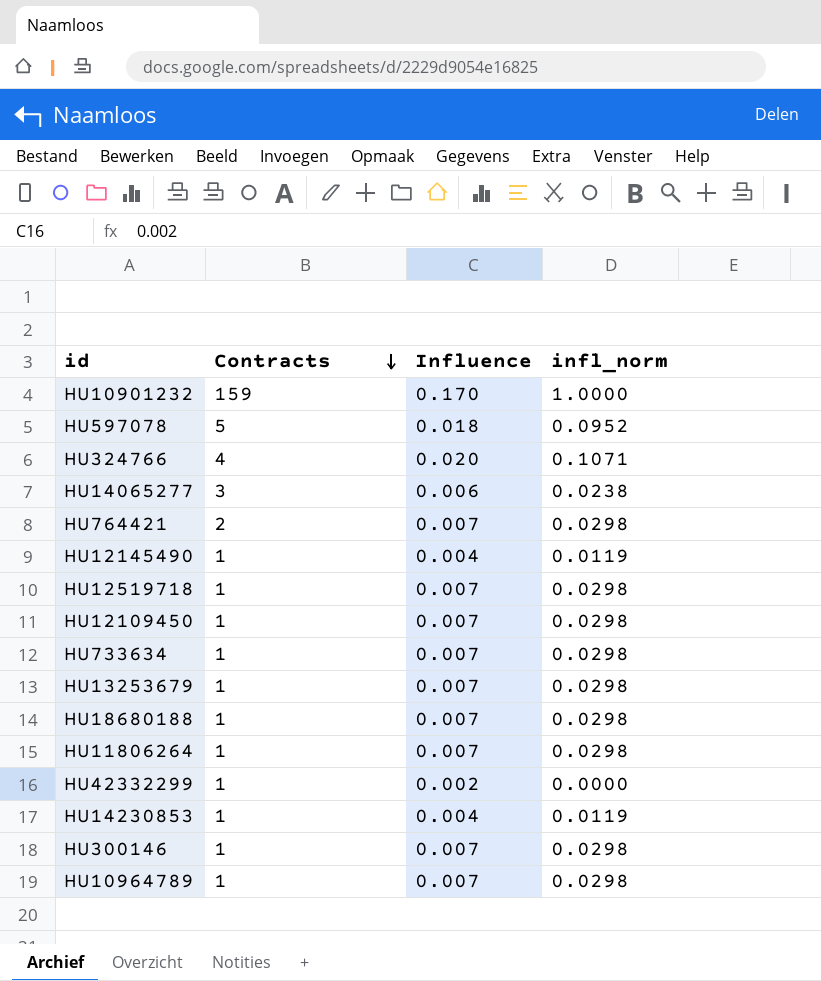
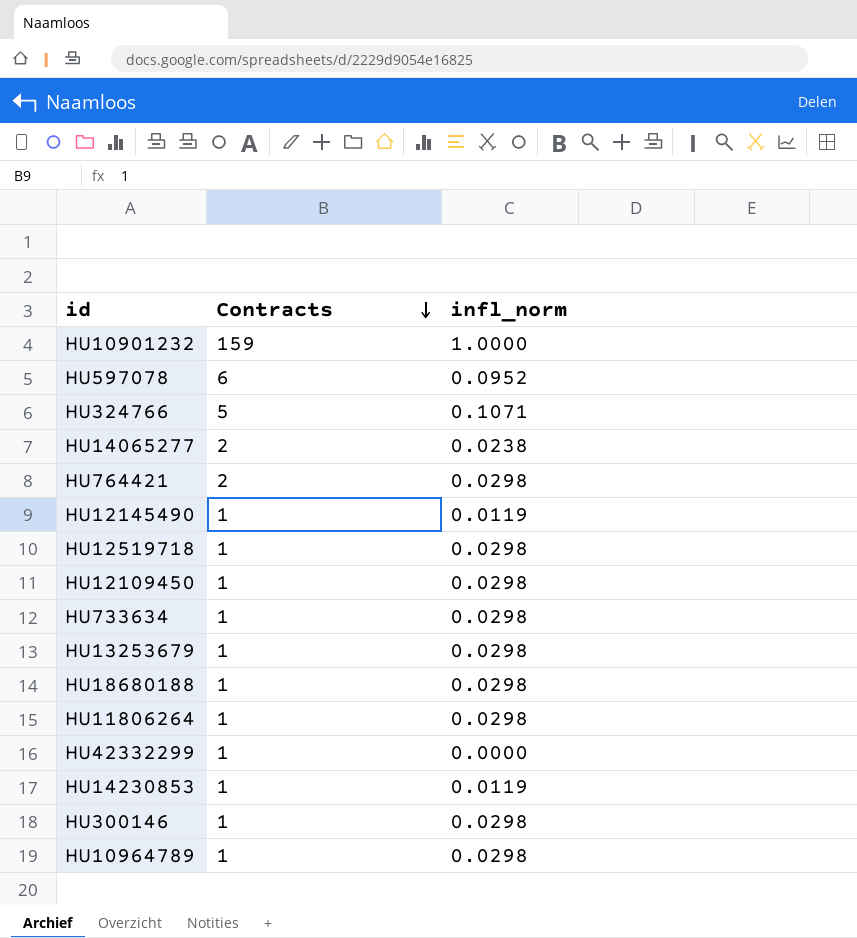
column Influence | position: 3 -> none
HU597078 | Contracts: 5 -> 6
HU324766 | Contracts: 4 -> 5
HU14065277 | Contracts: 3 -> 2

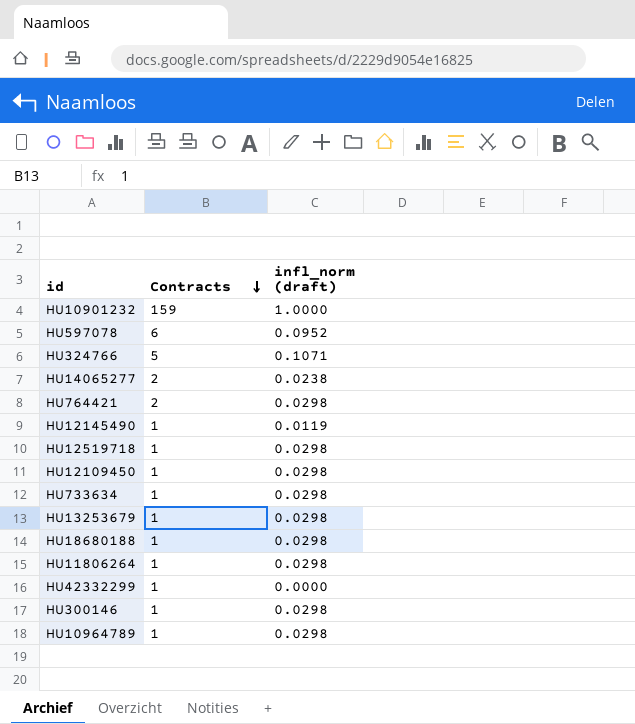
column name: infl_norm -> infl_norm (draft)
row HU14230853: 1 | 0.0119 -> none

